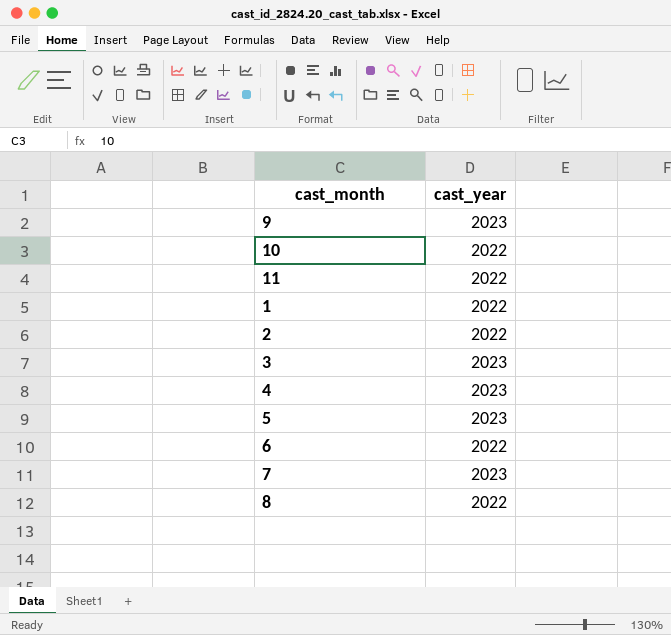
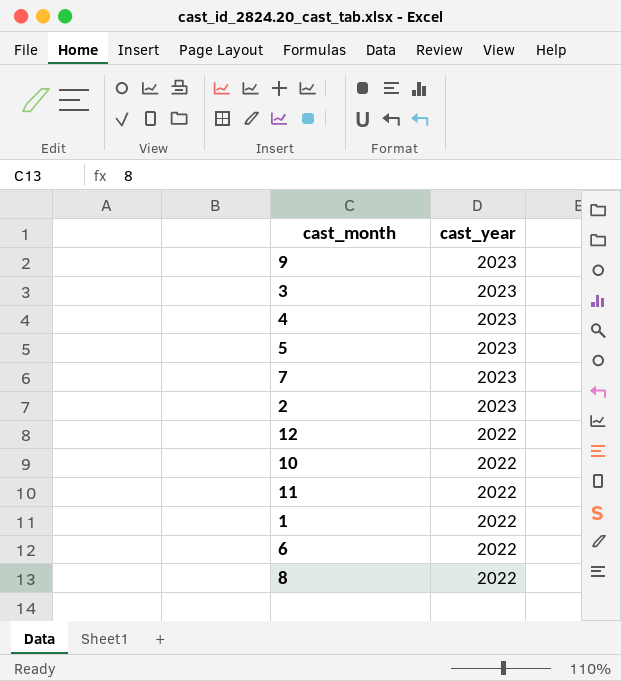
row order: none -> cast_year descending
2 | cast_year: 2022 -> 2023
row 12: none -> 2022

